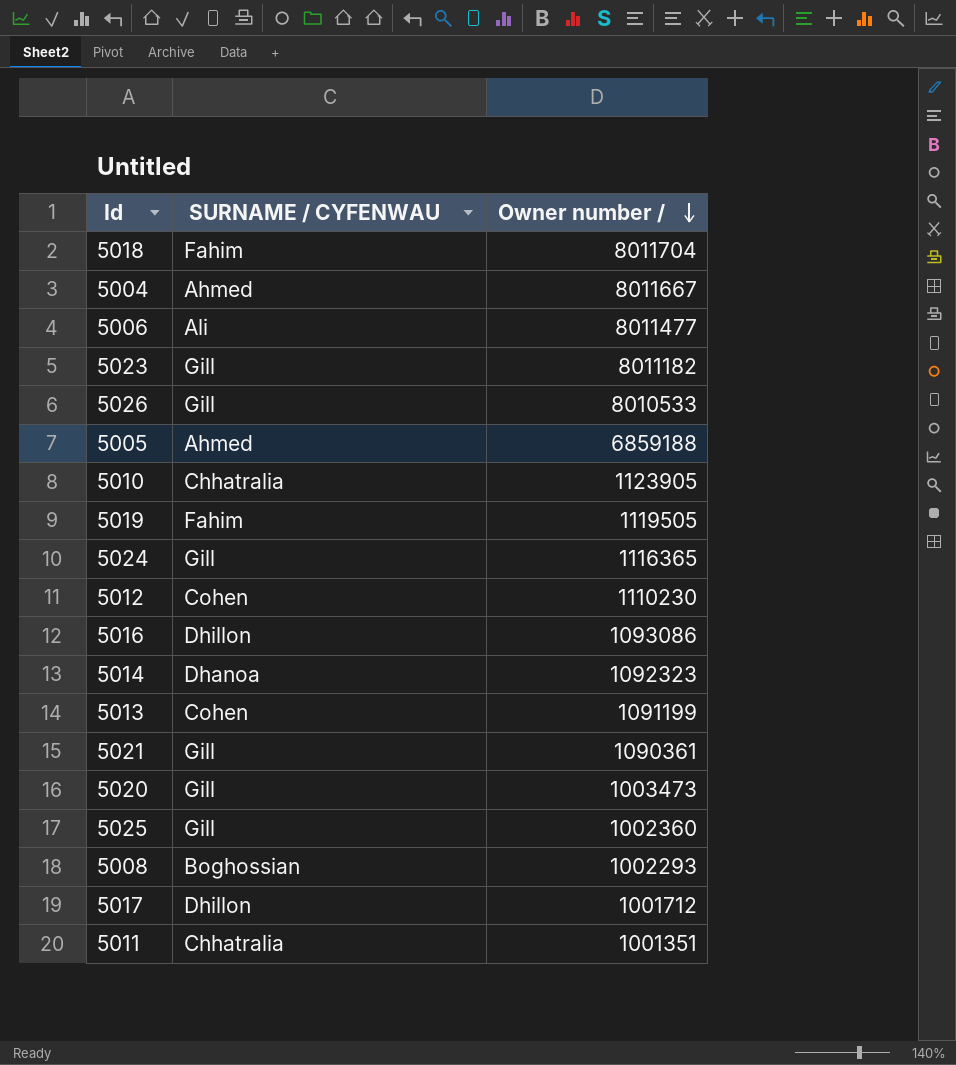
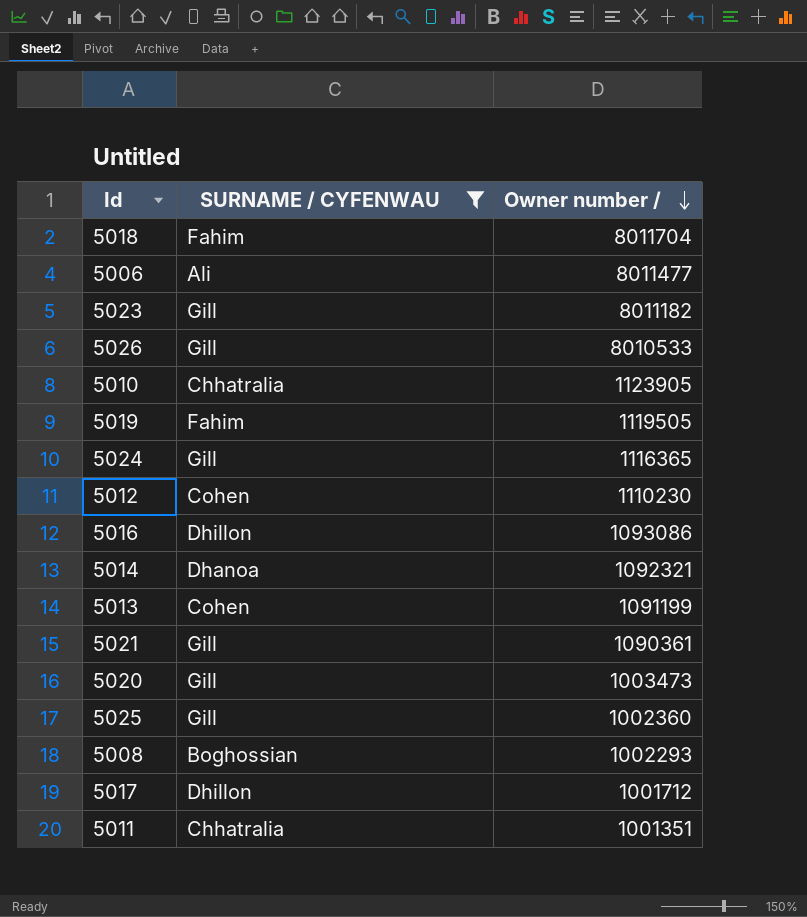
filter: none -> SURNAME / CYFENWAU != Ahmed
5014 | Owner number /: 1092323 -> 1092321

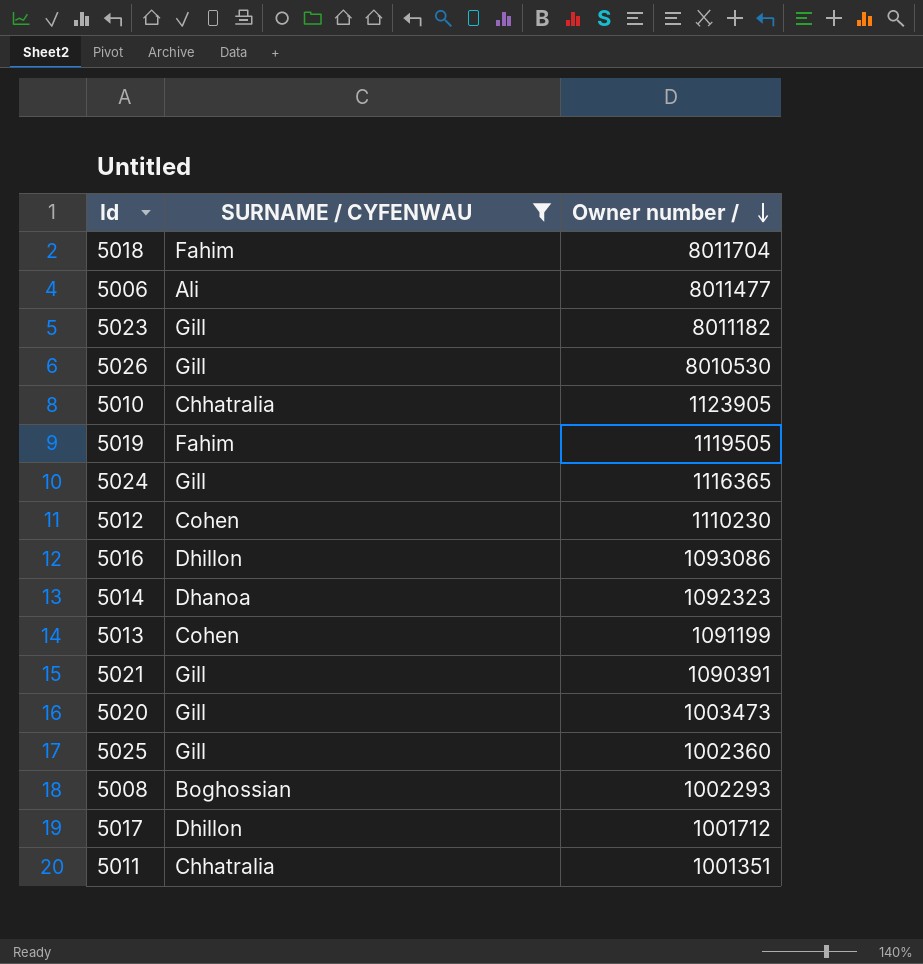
5026 | Owner number /: 8010533 -> 8010530
5014 | Owner number /: 1092321 -> 1092323
5021 | Owner number /: 1090361 -> 1090391

